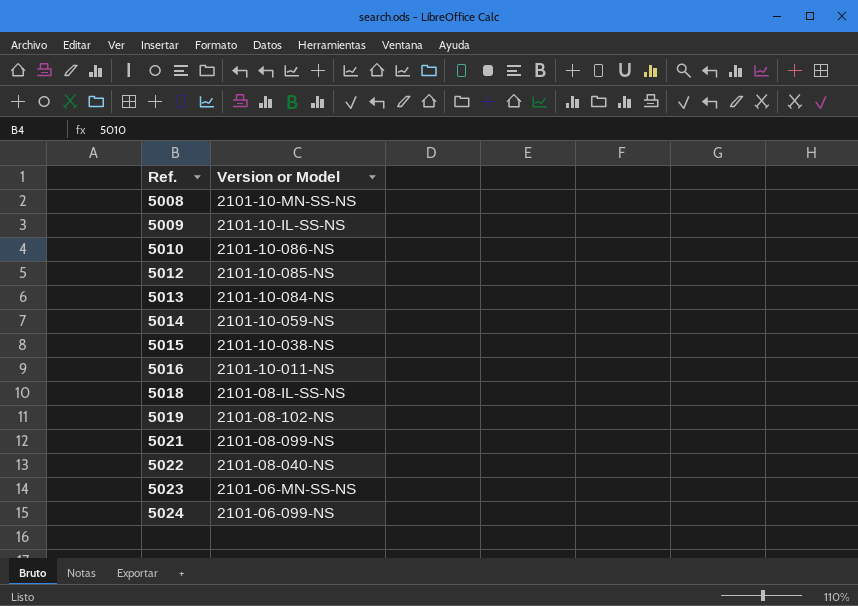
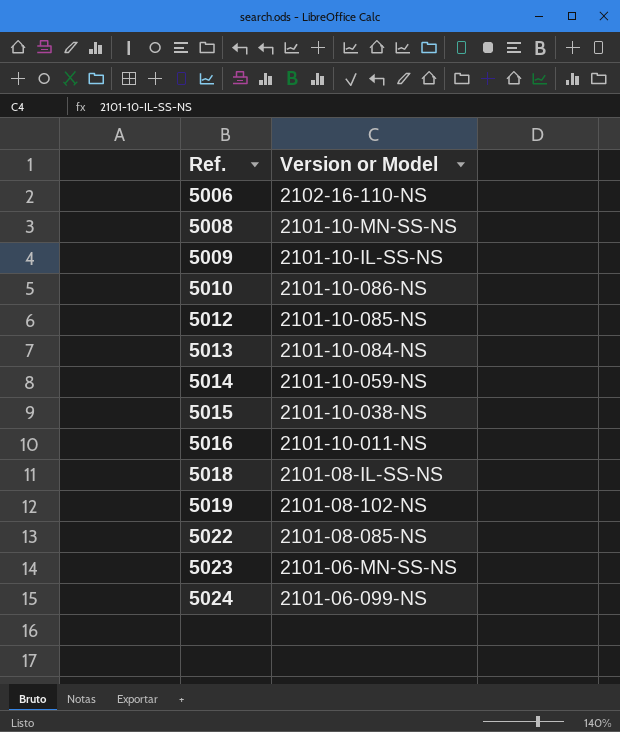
row 5021: 2101-08-099-NS -> none
row 5006: none -> 2102-16-110-NS
5022 | Version or Model: 2101-08-040-NS -> 2101-08-085-NS

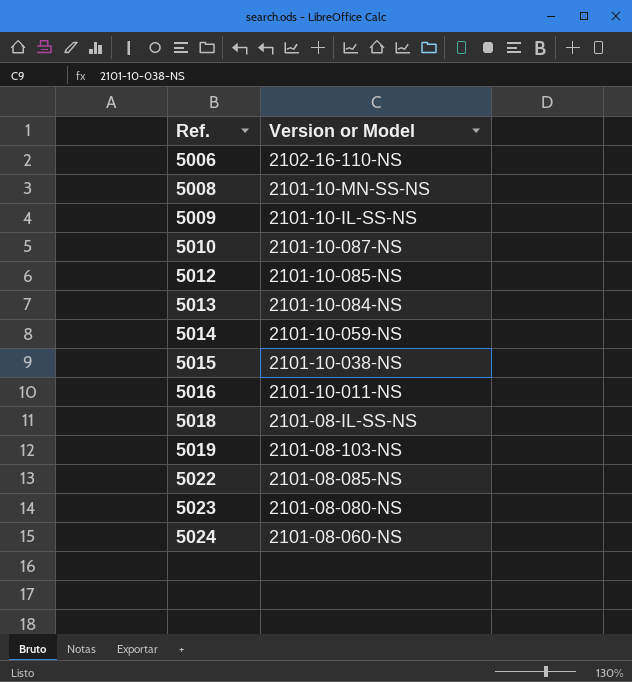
5010 | Version or Model: 2101-10-086-NS -> 2101-10-087-NS
5019 | Version or Model: 2101-08-102-NS -> 2101-08-103-NS
5023 | Version or Model: 2101-06-MN-SS-NS -> 2101-08-080-NS
5024 | Version or Model: 2101-06-099-NS -> 2101-08-060-NS

